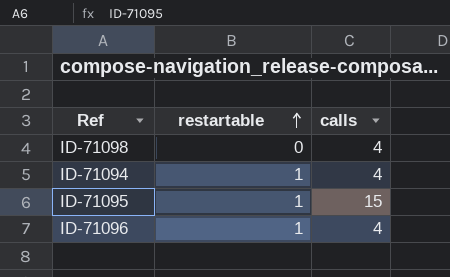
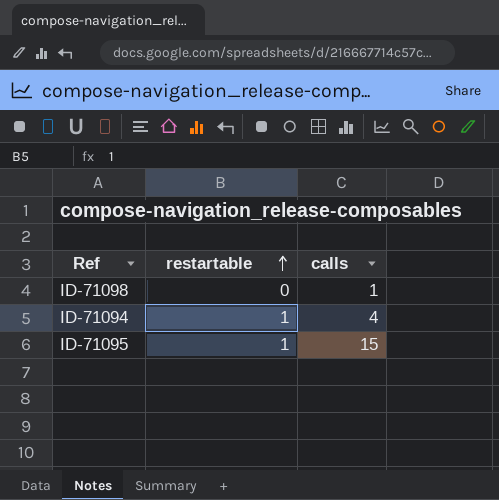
row ID-71096: 1 | 4 -> none
ID-71098 | calls: 4 -> 1

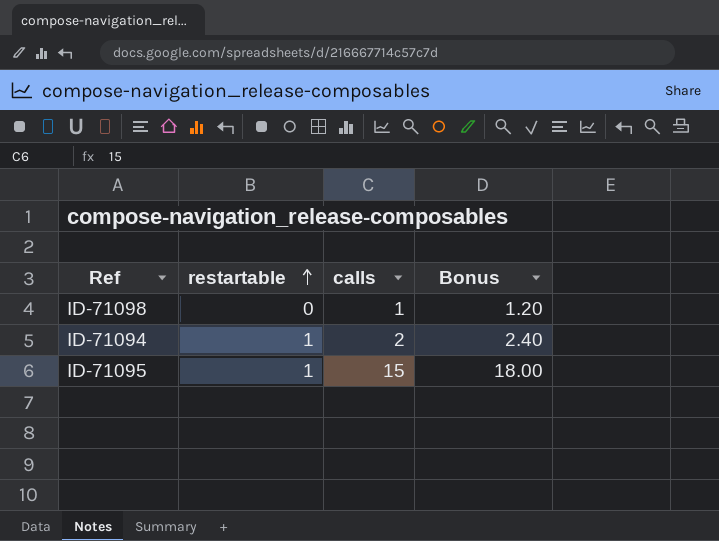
column Bonus | formula: none -> [calls] * 1.2
ID-71094 | calls: 4 -> 2

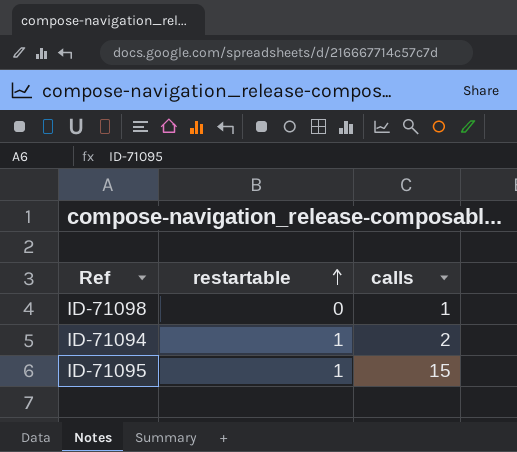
column Bonus | formula: [calls] * 1.2 -> none

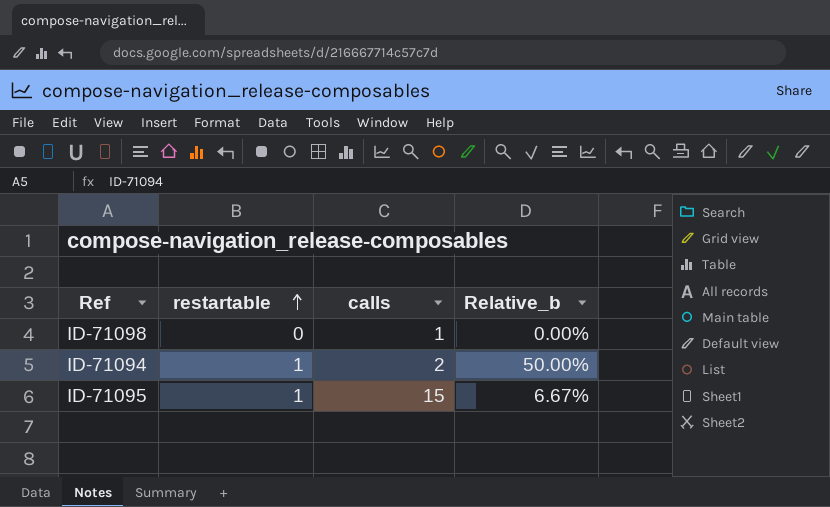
column Relative_b | formula: none -> [restartable] / [calls]

